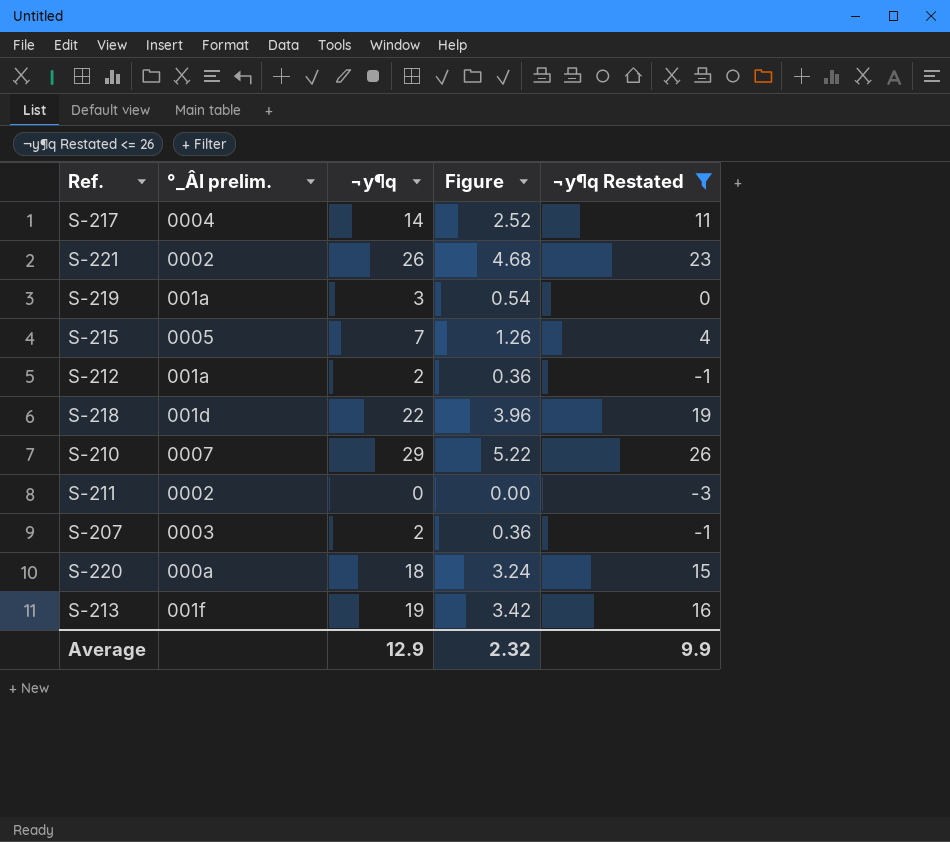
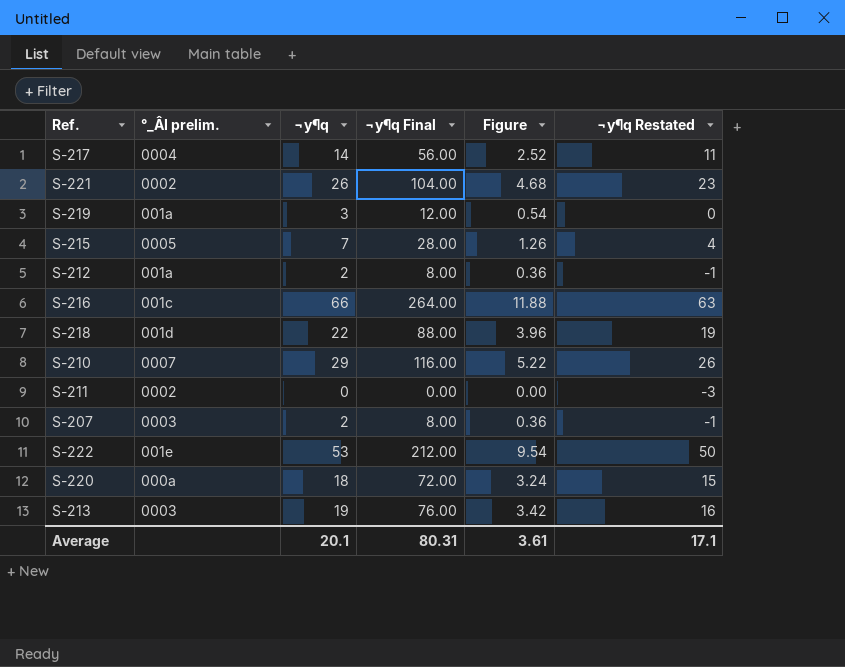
filter: ¬y¶q Restated <= 26 -> none
column ¬y¶q Final | formula: none -> [¬y¶q] * 4
S-213 | °_ÂI prelim.: 001f -> 0003
Average | ¬y¶q: 12.9 -> 20.1
Average | Figure: 2.32 -> 3.61
Average | ¬y¶q Restated: 9.9 -> 17.1

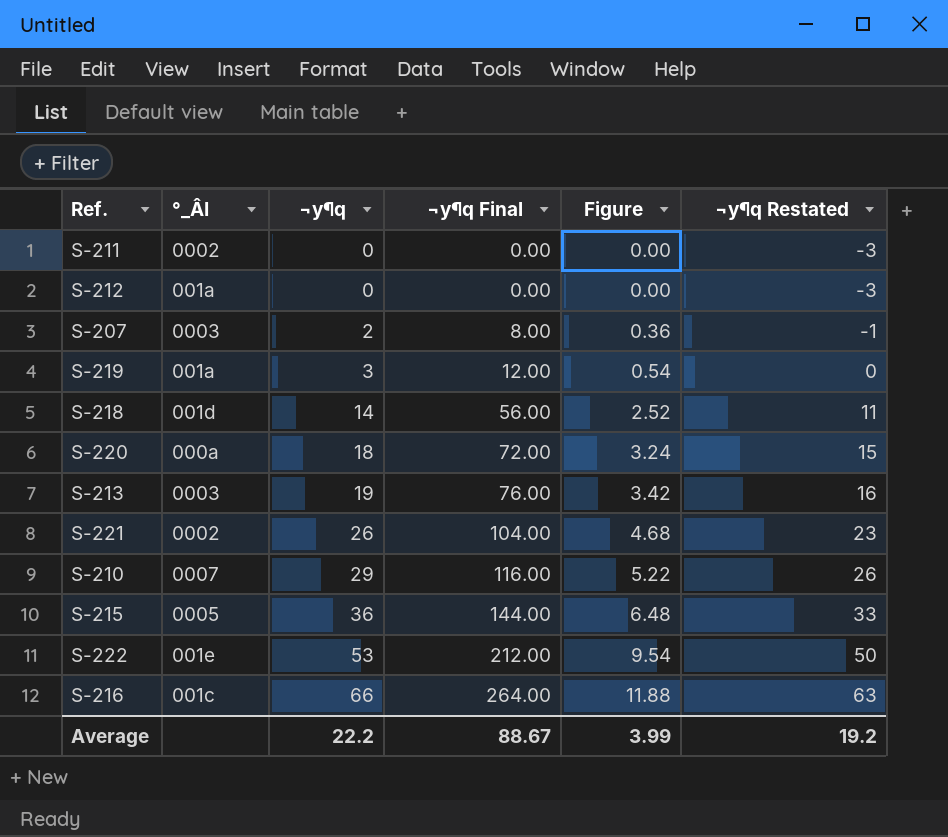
row order: none -> ¬y¶q ascending
column name: °_ÂI prelim. -> °_ÂI
row S-217: 0004 | 14 | 56.00 | 2.52 | 11 -> none
S-212 | ¬y¶q: 2 -> 0
S-212 | ¬y¶q Final: 8.00 -> 0.00
S-212 | Figure: 0.36 -> 0.00
S-212 | ¬y¶q Restated: -1 -> -3
S-218 | ¬y¶q: 22 -> 14
S-218 | ¬y¶q Final: 88.00 -> 56.00
S-218 | Figure: 3.96 -> 2.52
S-218 | ¬y¶q Restated: 19 -> 11
S-215 | ¬y¶q: 7 -> 36
S-215 | ¬y¶q Final: 28.00 -> 144.00
S-215 | Figure: 1.26 -> 6.48
S-215 | ¬y¶q Restated: 4 -> 33
Average | ¬y¶q: 20.1 -> 22.2
Average | ¬y¶q Final: 80.31 -> 88.67
Average | Figure: 3.61 -> 3.99
Average | ¬y¶q Restated: 17.1 -> 19.2

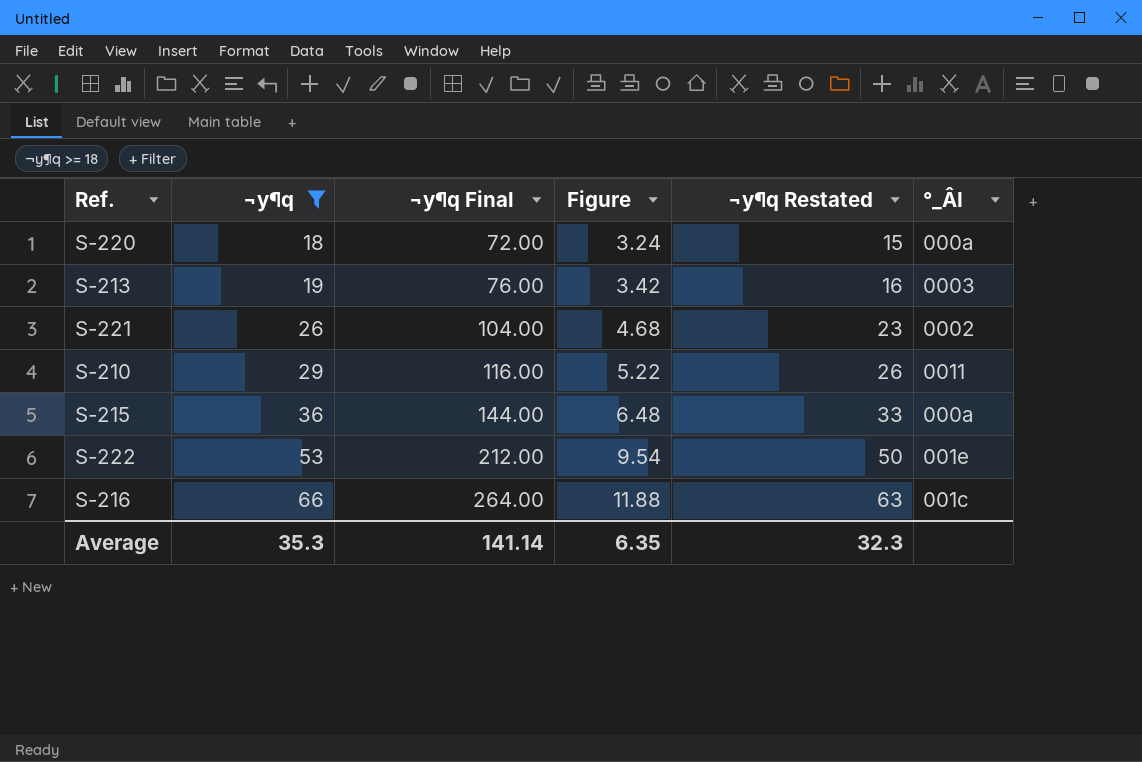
filter: none -> ¬y¶q >= 18
column °_ÂI | position: 2 -> 6
S-210 | °_ÂI: 0007 -> 0011
S-215 | °_ÂI: 0005 -> 000a
Average | ¬y¶q: 22.2 -> 35.3
Average | ¬y¶q Final: 88.67 -> 141.14
Average | Figure: 3.99 -> 6.35
Average | ¬y¶q Restated: 19.2 -> 32.3

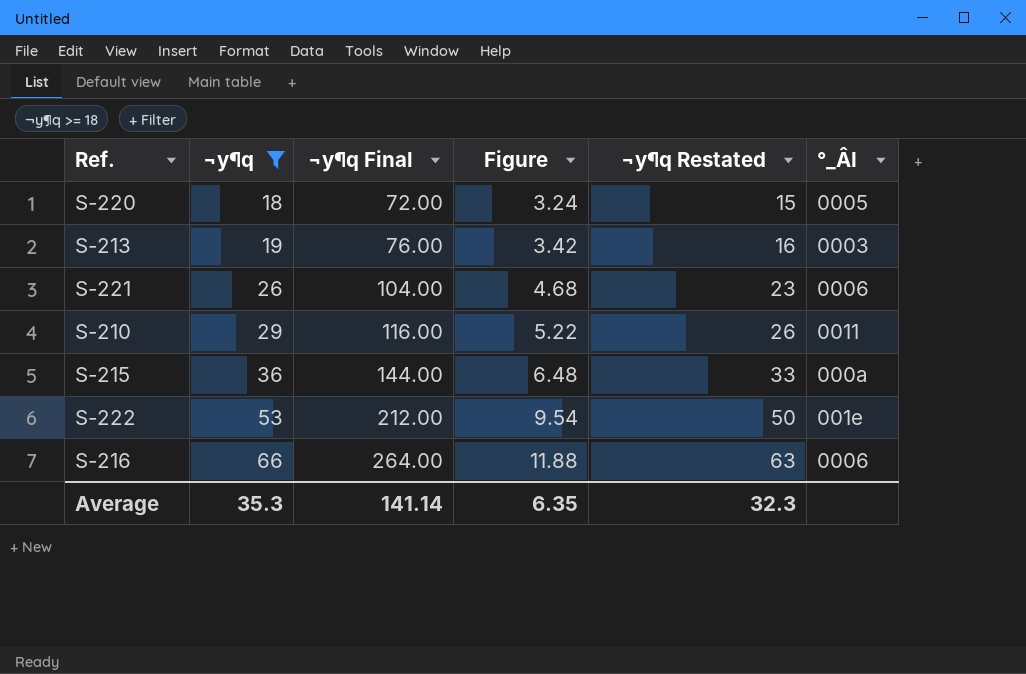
S-220 | °_ÂI: 000a -> 0005
S-221 | °_ÂI: 0002 -> 0006
S-216 | °_ÂI: 001c -> 0006

